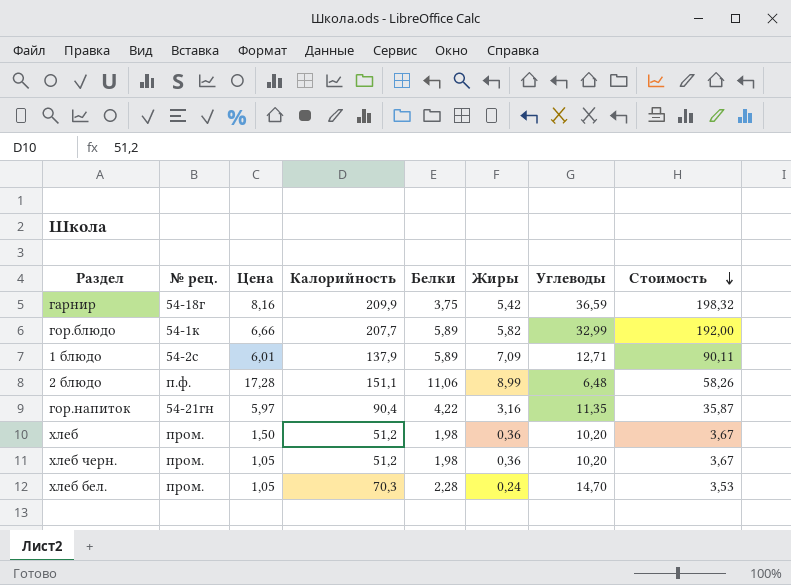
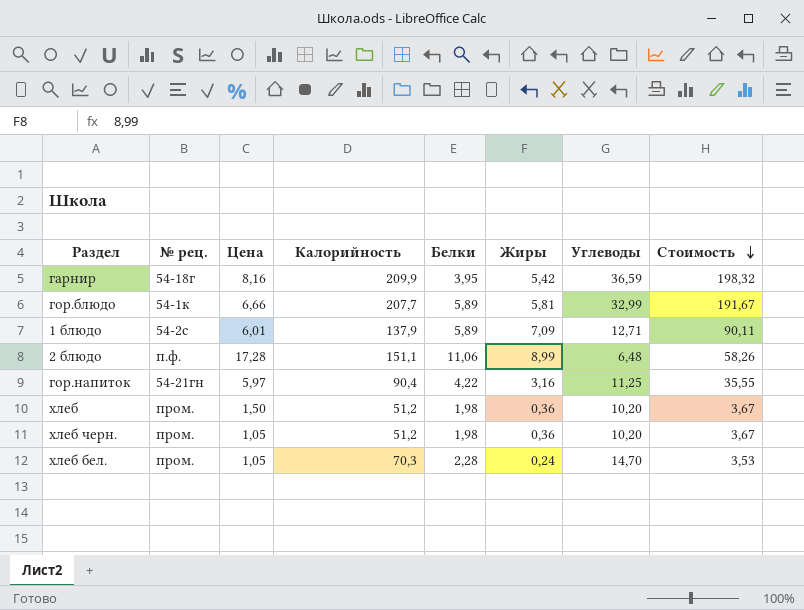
гарнир | Белки: 3,75 -> 3,95
гор.блюдо | Жиры: 5,82 -> 5,81
гор.блюдо | Стоимость: 192,00 -> 191,67
гор.напиток | Углеводы: 11,35 -> 11,25
гор.напиток | Стоимость: 35,87 -> 35,55

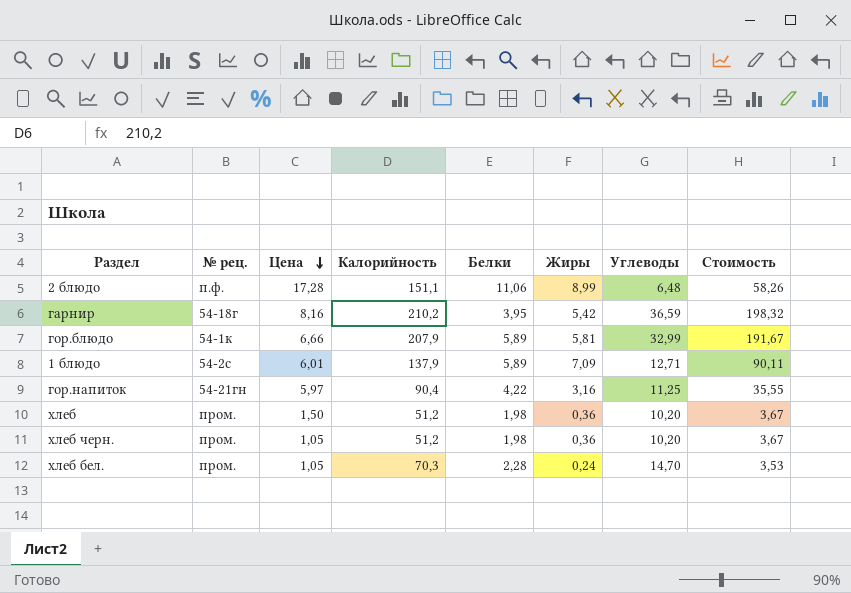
row order: Стоимость descending -> Цена descending
гарнир | Калорийность: 209,9 -> 210,2
гор.блюдо | Калорийность: 207,7 -> 207,9

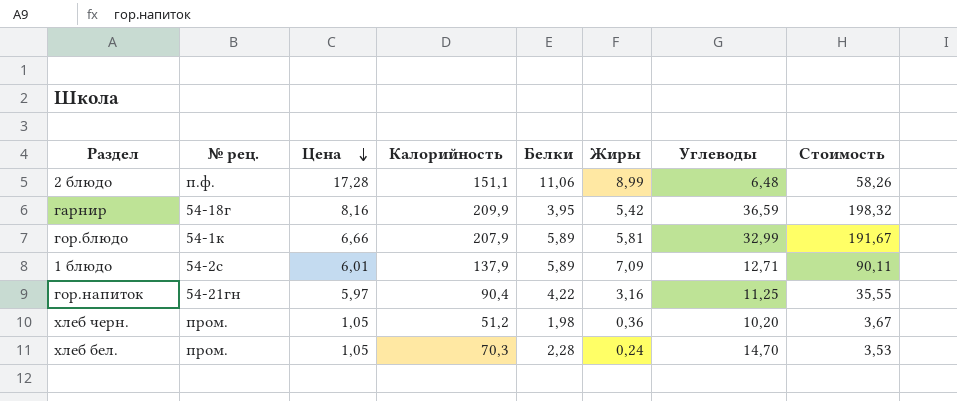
row хлеб: пром. | 1,50 | 51,2 | 1,98 | 0,36 | 10,20 | 3,67 -> none
гарнир | Калорийность: 210,2 -> 209,9

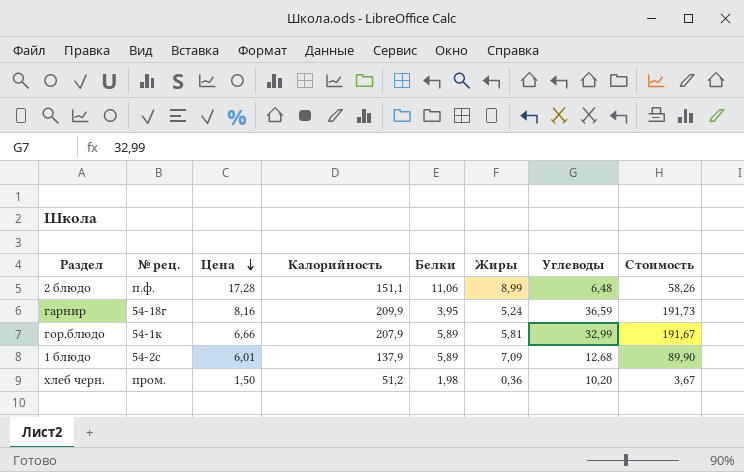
row гор.напиток: 54-21гн | 5,97 | 90,4 | 4,22 | 3,16 | 11,25 | 35,55 -> none
row хлеб бел.: пром. | 1,05 | 70,3 | 2,28 | 0,24 | 14,70 | 3,53 -> none
гарнир | Жиры: 5,42 -> 5,24
гарнир | Стоимость: 198,32 -> 191,73
1 блюдо | Углеводы: 12,71 -> 12,68
1 блюдо | Стоимость: 90,11 -> 89,90
хлеб черн. | Цена: 1,05 -> 1,50

